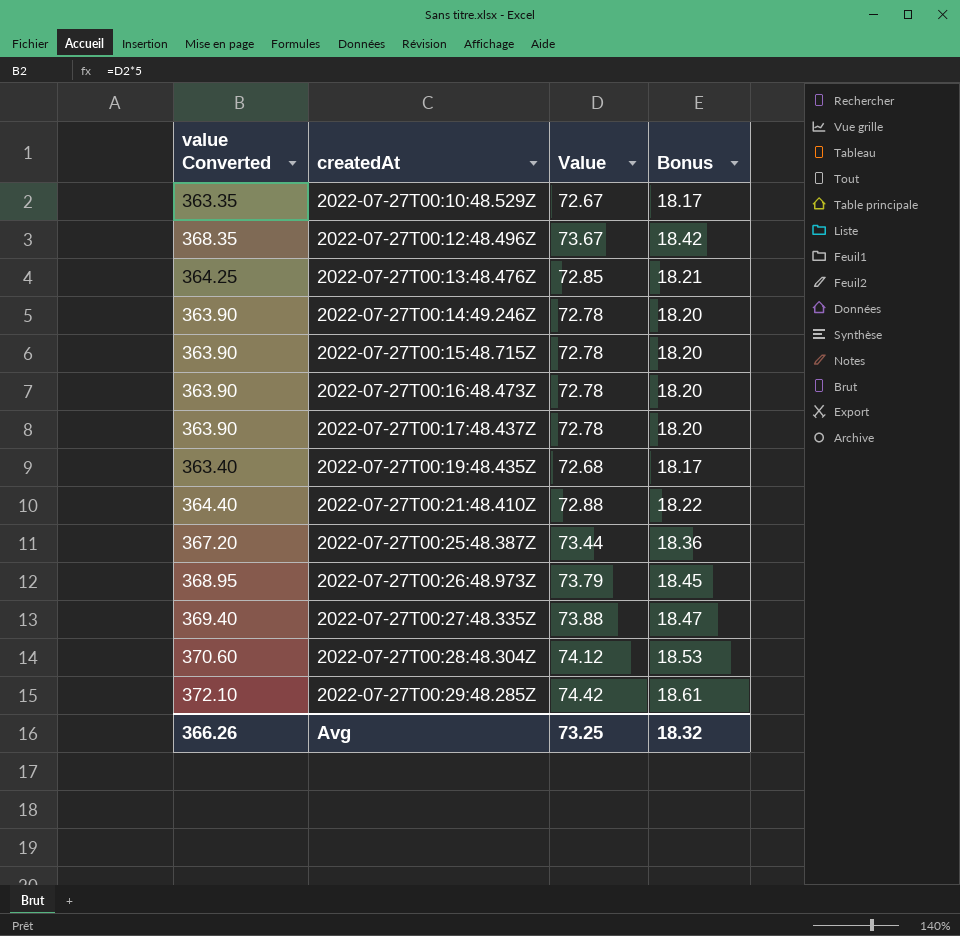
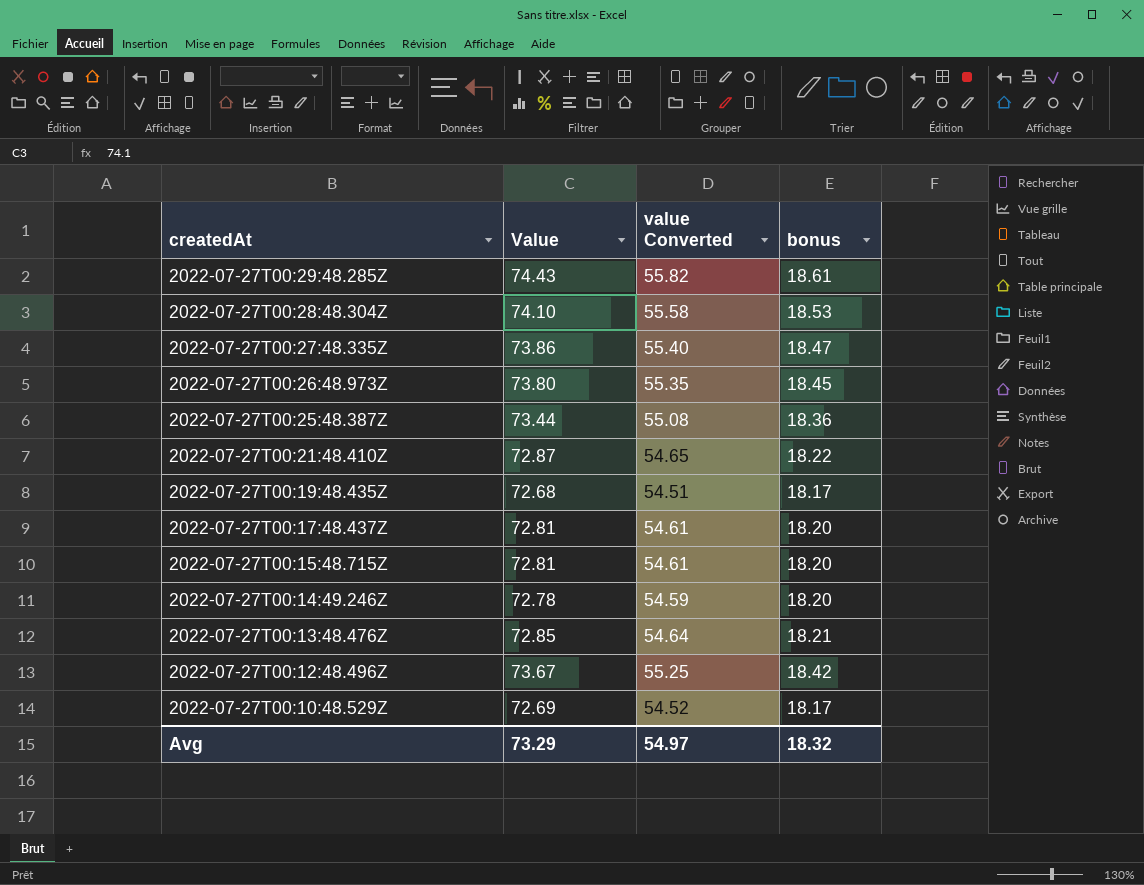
row order: createdAt ascending -> createdAt descending
column value Converted | formula: [Value] * 5 -> [Value] * 0.75
column value Converted | position: 1 -> 3
column name: Bonus -> bonus
row 2022-07-27T00:16:48.473Z: 363.90 | 72.78 | 18.20 -> none
2022-07-27T00:29:48.285Z | Value: 74.42 -> 74.43
2022-07-27T00:28:48.304Z | Value: 74.12 -> 74.10
2022-07-27T00:27:48.335Z | Value: 73.88 -> 73.86
2022-07-27T00:26:48.973Z | Value: 73.79 -> 73.80
2022-07-27T00:21:48.410Z | Value: 72.88 -> 72.87
2022-07-27T00:17:48.437Z | Value: 72.78 -> 72.81
2022-07-27T00:15:48.715Z | Value: 72.78 -> 72.81
2022-07-27T00:10:48.529Z | Value: 72.67 -> 72.69
Avg | Value: 73.25 -> 73.29
Avg | value Converted: 366.26 -> 54.97

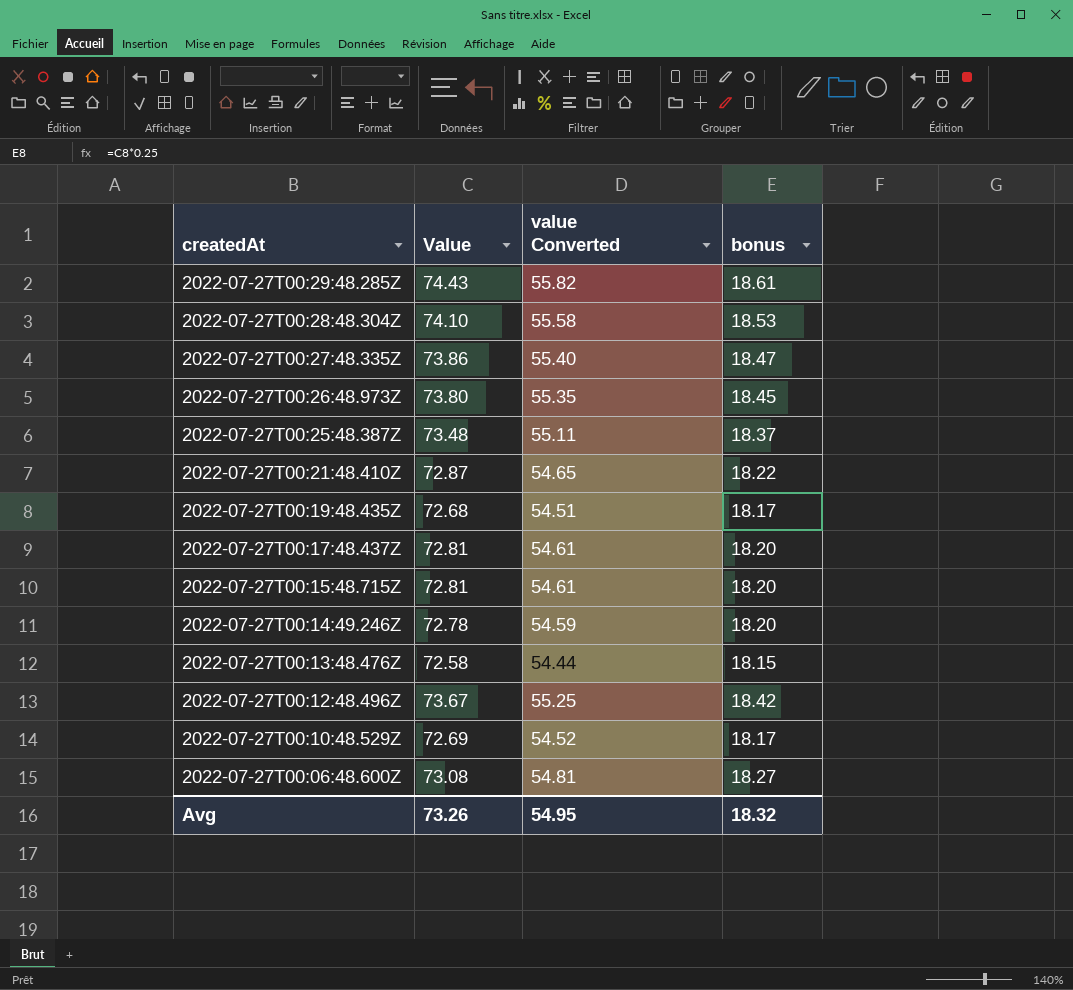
2022-07-27T00:25:48.387Z | Value: 73.44 -> 73.48
2022-07-27T00:25:48.387Z | value Converted: 55.08 -> 55.11
2022-07-27T00:25:48.387Z | bonus: 18.36 -> 18.37
2022-07-27T00:13:48.476Z | Value: 72.85 -> 72.58
2022-07-27T00:13:48.476Z | value Converted: 54.64 -> 54.44
2022-07-27T00:13:48.476Z | bonus: 18.21 -> 18.15
row 2022-07-27T00:06:48.600Z: none -> 73.08 | 54.81 | 18.27
Avg | Value: 73.29 -> 73.26
Avg | value Converted: 54.97 -> 54.95

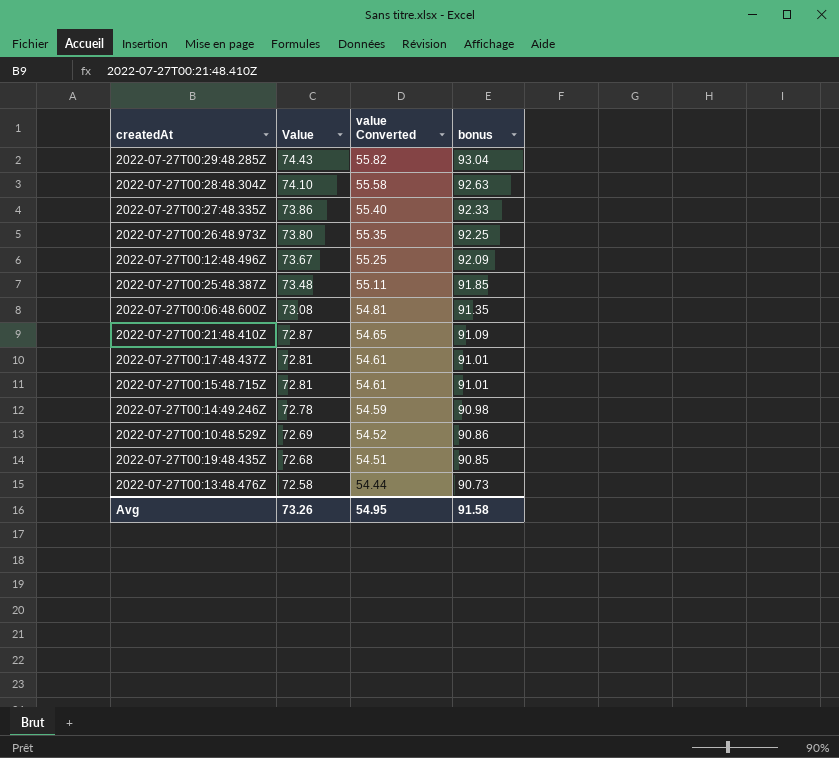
row order: createdAt descending -> Value descending
column bonus | formula: [Value] * 0.25 -> [Value] * 1.25
Avg | bonus: 18.32 -> 91.58

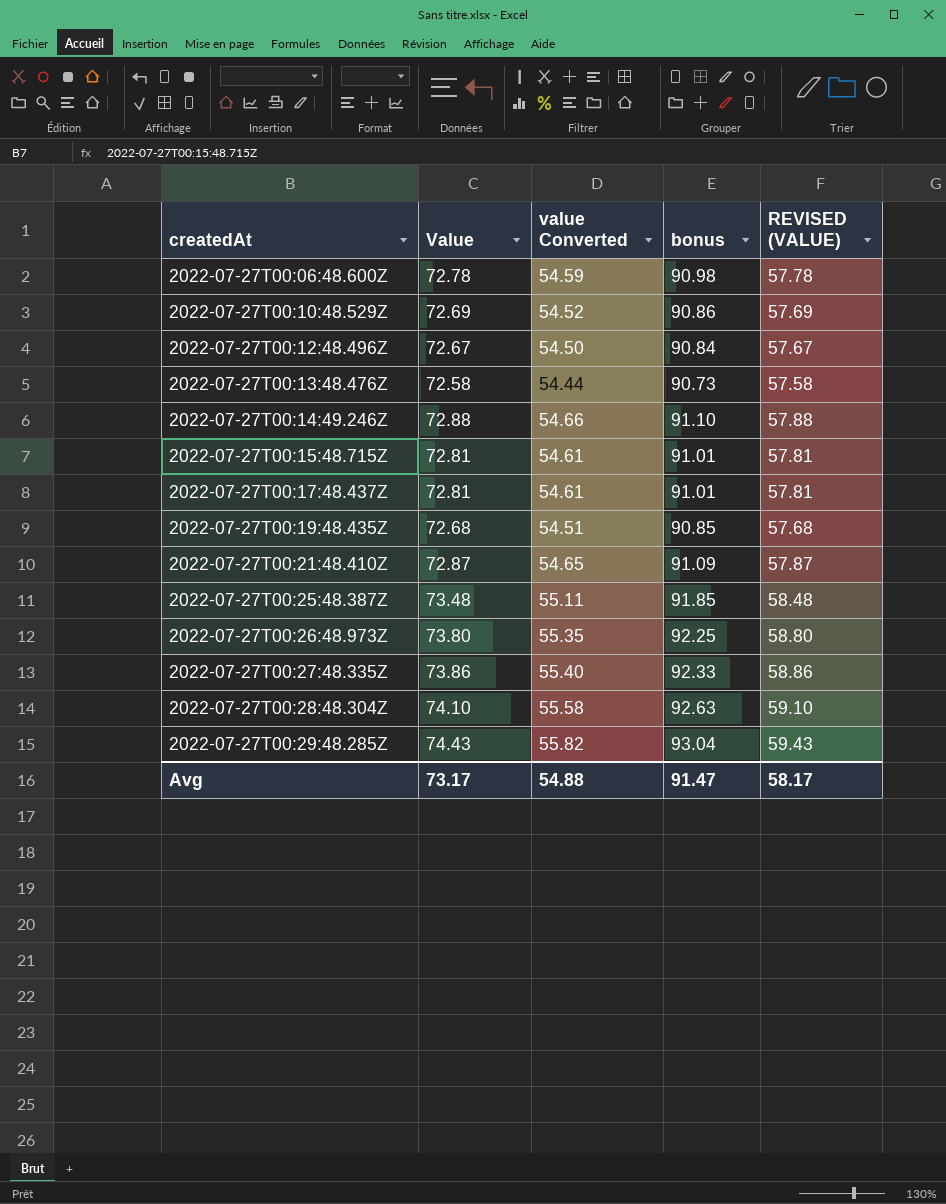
row order: Value descending -> createdAt ascending
column REVISED (VALUE) | formula: none -> [Value] - 15
2022-07-27T00:06:48.600Z | Value: 73.08 -> 72.78
2022-07-27T00:06:48.600Z | value Converted: 54.81 -> 54.59
2022-07-27T00:06:48.600Z | bonus: 91.35 -> 90.98
2022-07-27T00:12:48.496Z | Value: 73.67 -> 72.67
2022-07-27T00:12:48.496Z | value Converted: 55.25 -> 54.50
2022-07-27T00:12:48.496Z | bonus: 92.09 -> 90.84
2022-07-27T00:14:49.246Z | Value: 72.78 -> 72.88
2022-07-27T00:14:49.246Z | value Converted: 54.59 -> 54.66
2022-07-27T00:14:49.246Z | bonus: 90.98 -> 91.10
Avg | Value: 73.26 -> 73.17
Avg | value Converted: 54.95 -> 54.88
Avg | bonus: 91.58 -> 91.47

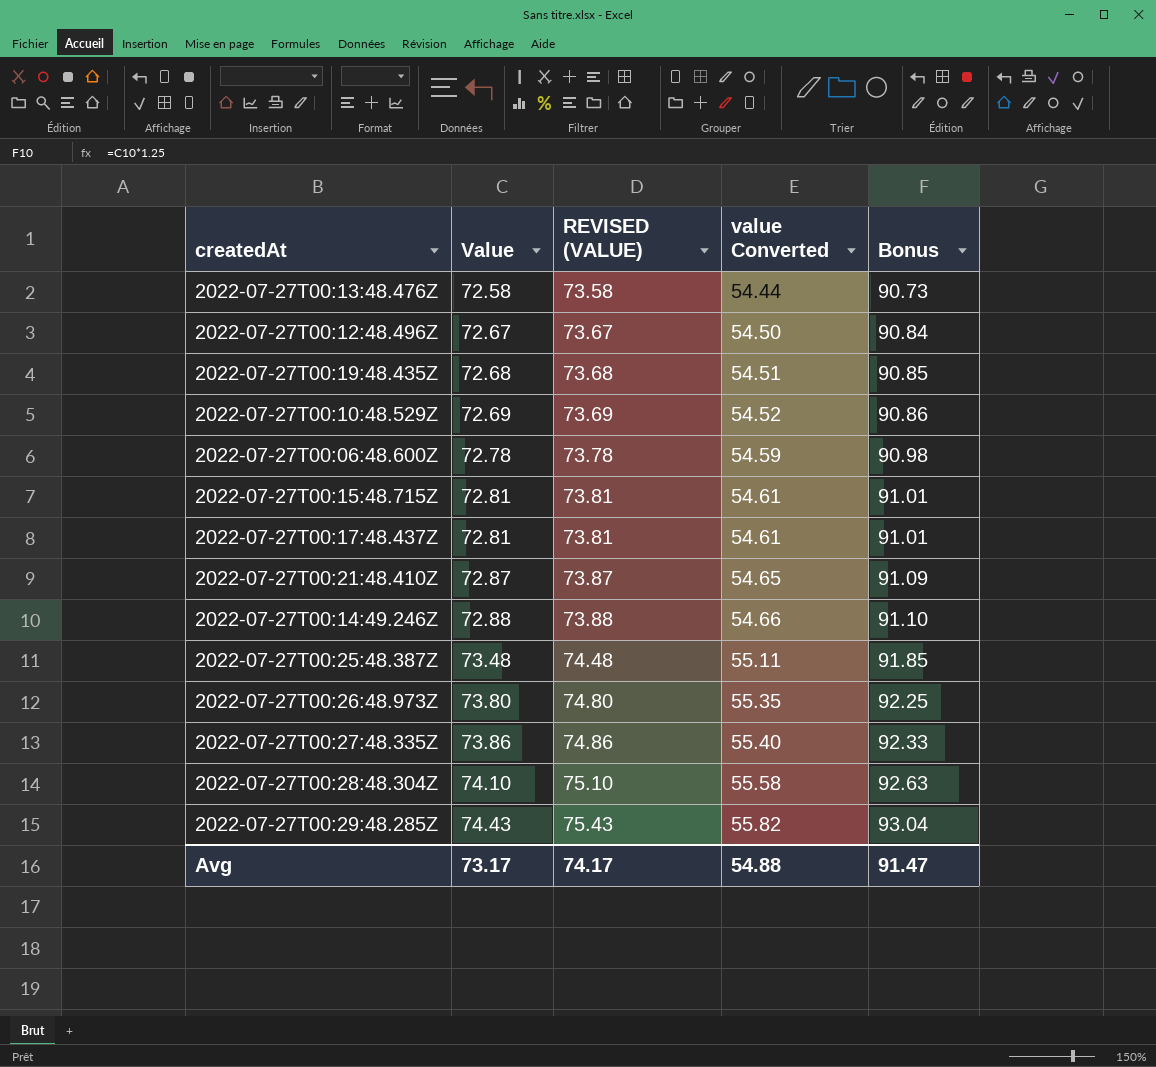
row order: createdAt ascending -> Value ascending
column REVISED (VALUE) | formula: [Value] - 15 -> [Value] + 1
column REVISED (VALUE) | position: 5 -> 3
column name: bonus -> Bonus
Avg | REVISED (VALUE): 58.17 -> 74.17

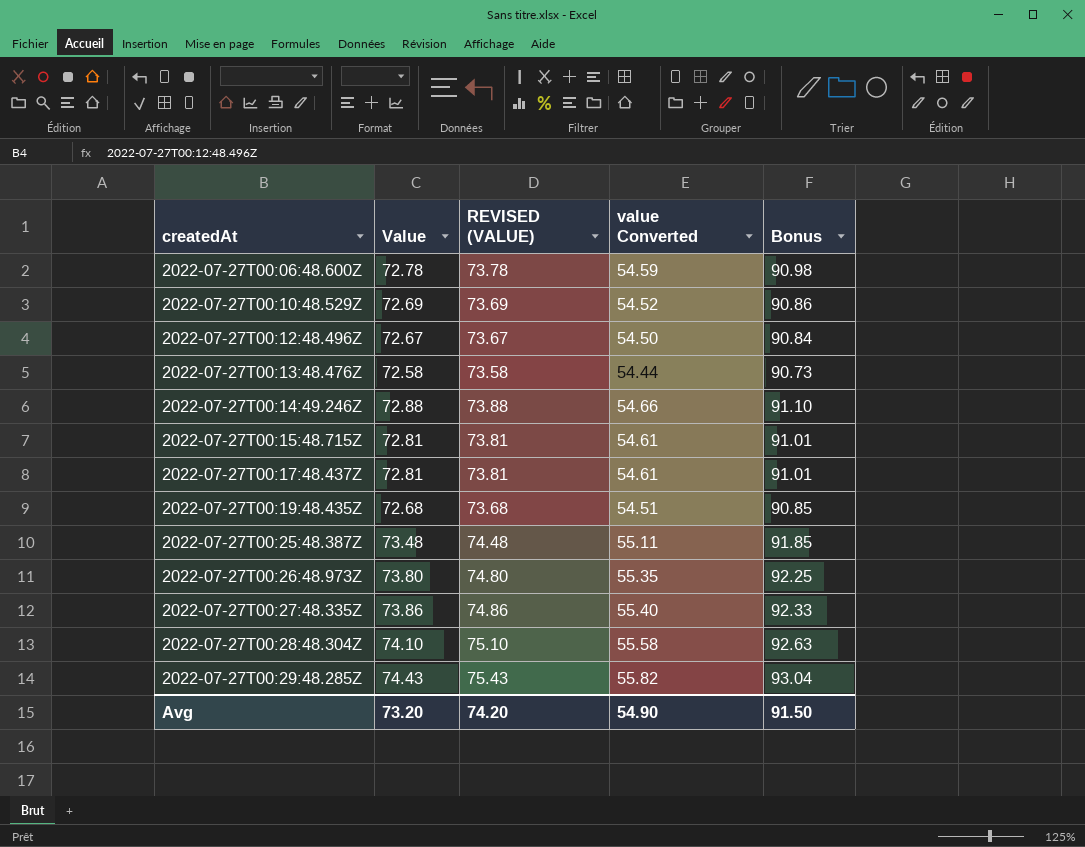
row order: Value ascending -> createdAt ascending
row 2022-07-27T00:21:48.410Z: 72.87 | 73.87 | 54.65 | 91.09 -> none
Avg | Value: 73.17 -> 73.20
Avg | REVISED (VALUE): 74.17 -> 74.20
Avg | value Converted: 54.88 -> 54.90
Avg | Bonus: 91.47 -> 91.50

